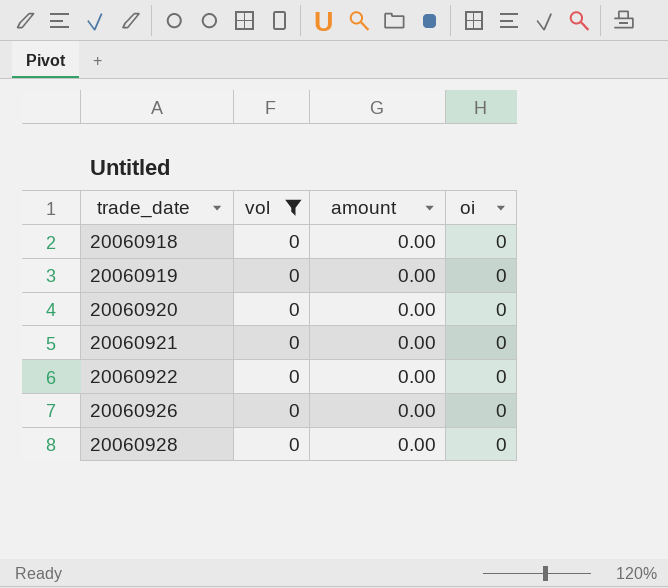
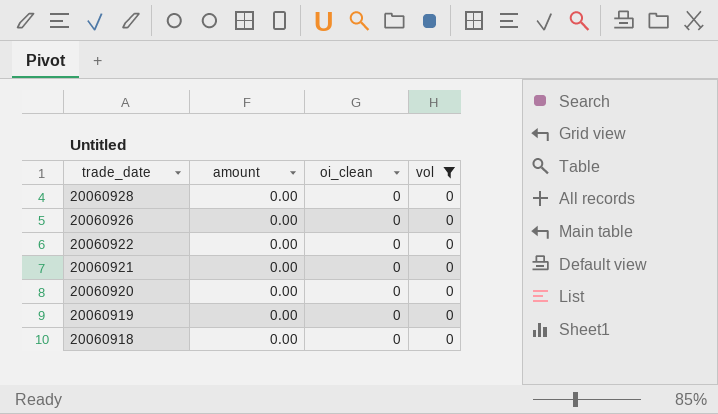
row order: trade_date ascending -> trade_date descending
column name: oi -> oi_clean
column vol | position: 2 -> 4

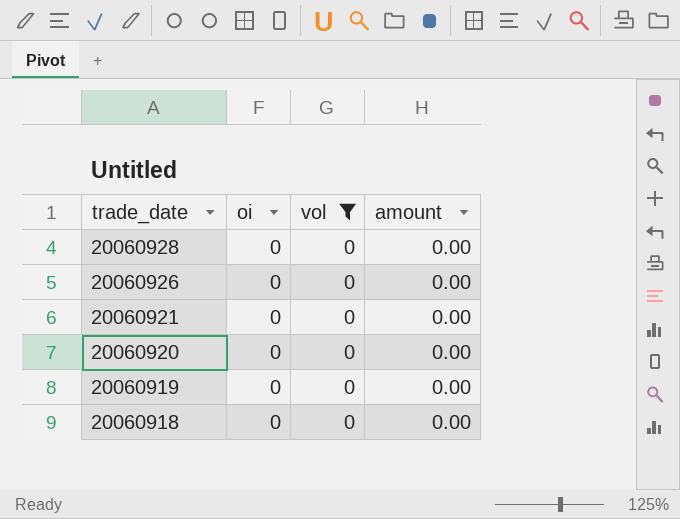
column name: oi_clean -> oi
column amount | position: 2 -> 4
row 20060922: 0.00 | 0 | 0 -> none

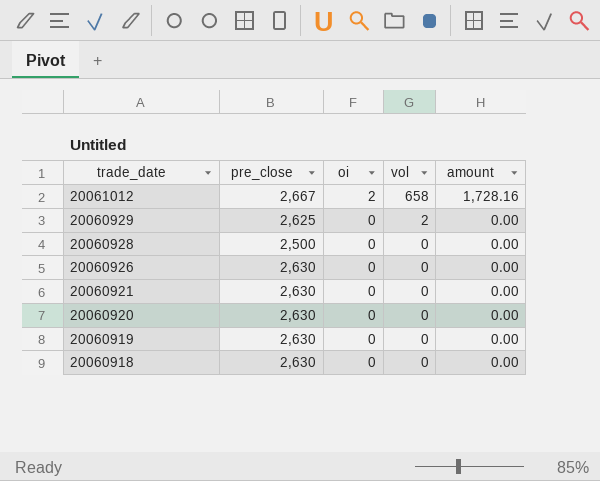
filter: vol = 0 -> none
column pre_close | position: none -> 2

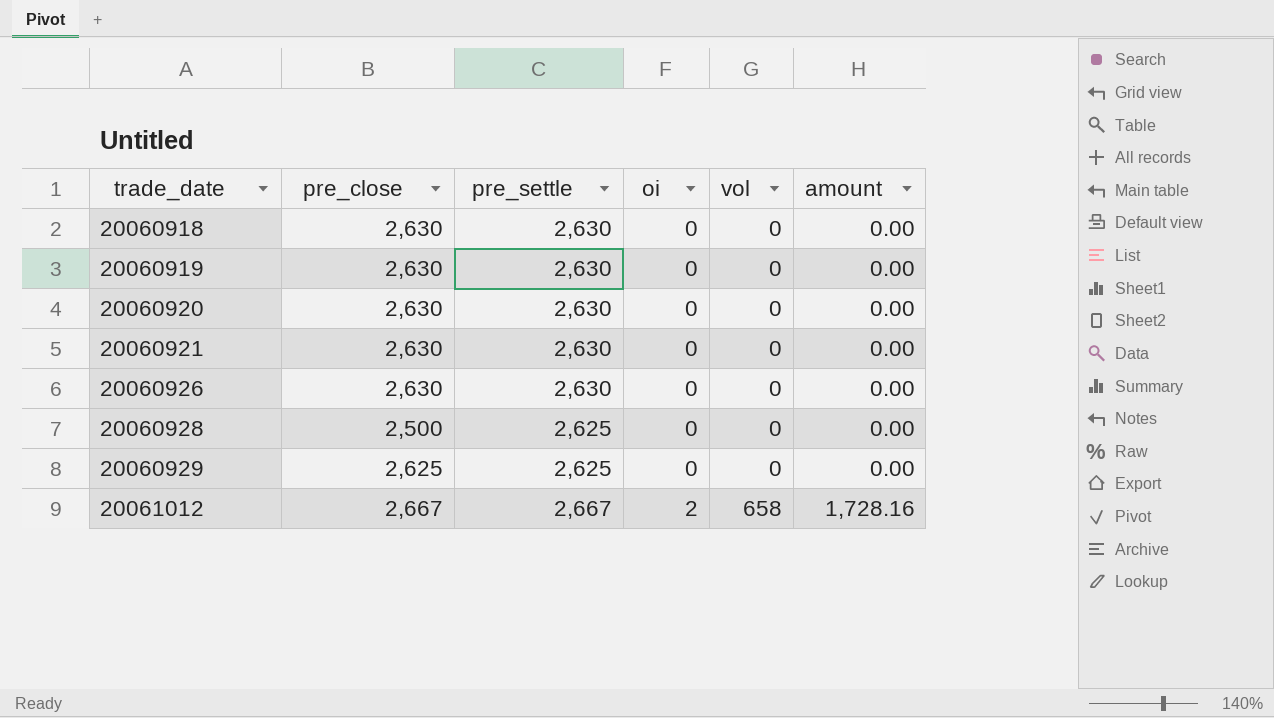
row order: trade_date descending -> trade_date ascending
column pre_settle | position: none -> 3
20060929 | vol: 2 -> 0

